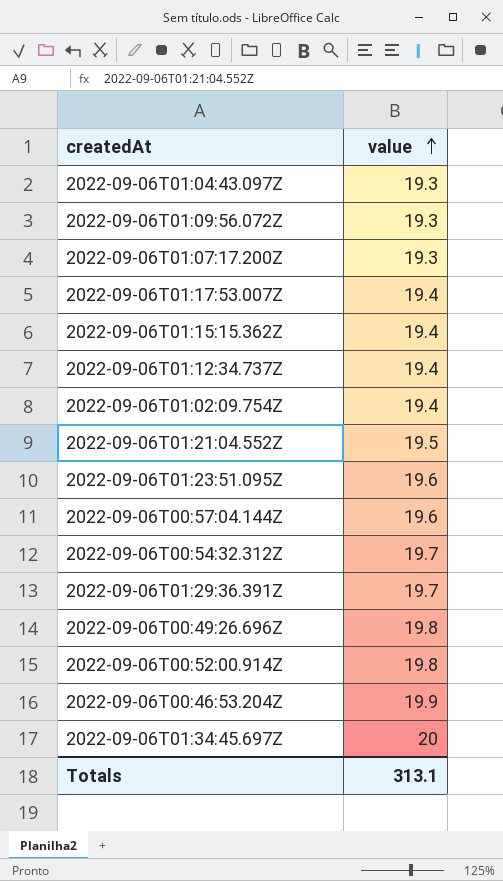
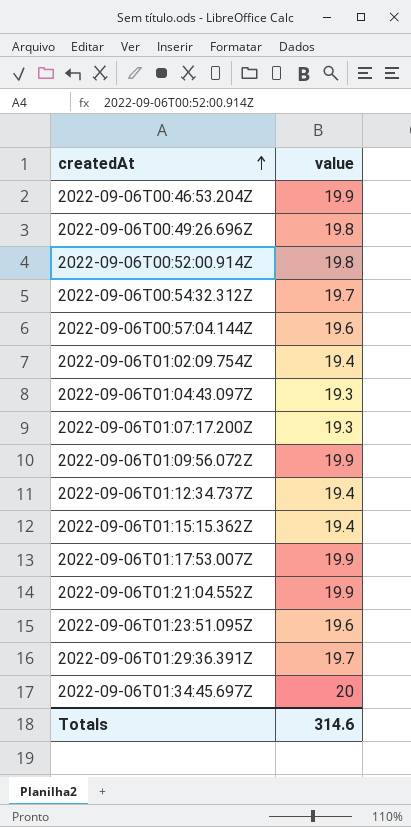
row order: value ascending -> createdAt ascending
2022-09-06T01:09:56.072Z | value: 19.3 -> 19.9
2022-09-06T01:17:53.007Z | value: 19.4 -> 19.9
2022-09-06T01:21:04.552Z | value: 19.5 -> 19.9
Totals | value: 313.1 -> 314.6

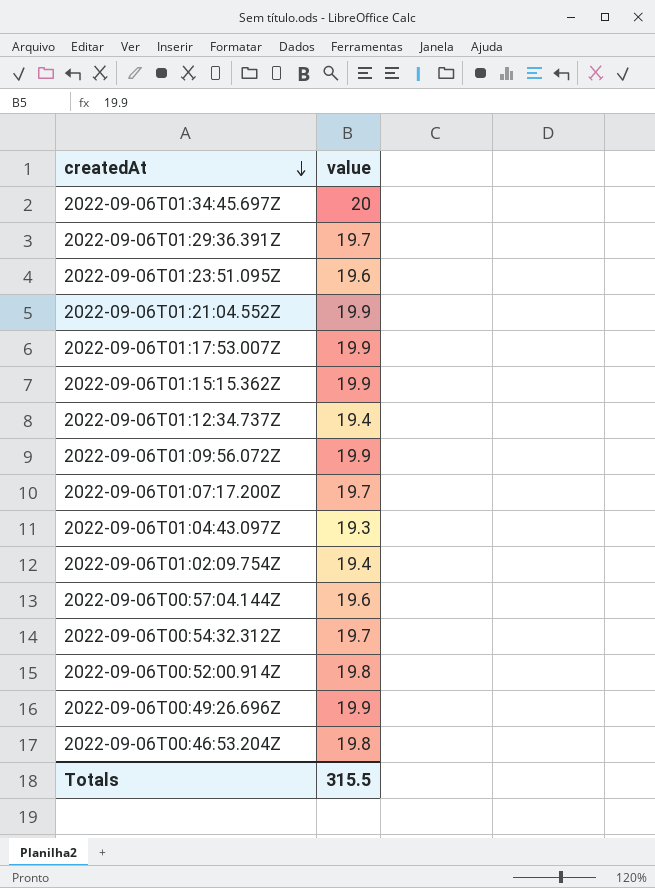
row order: createdAt ascending -> createdAt descending
2022-09-06T01:15:15.362Z | value: 19.4 -> 19.9
2022-09-06T01:07:17.200Z | value: 19.3 -> 19.7
2022-09-06T00:49:26.696Z | value: 19.8 -> 19.9
2022-09-06T00:46:53.204Z | value: 19.9 -> 19.8
Totals | value: 314.6 -> 315.5

